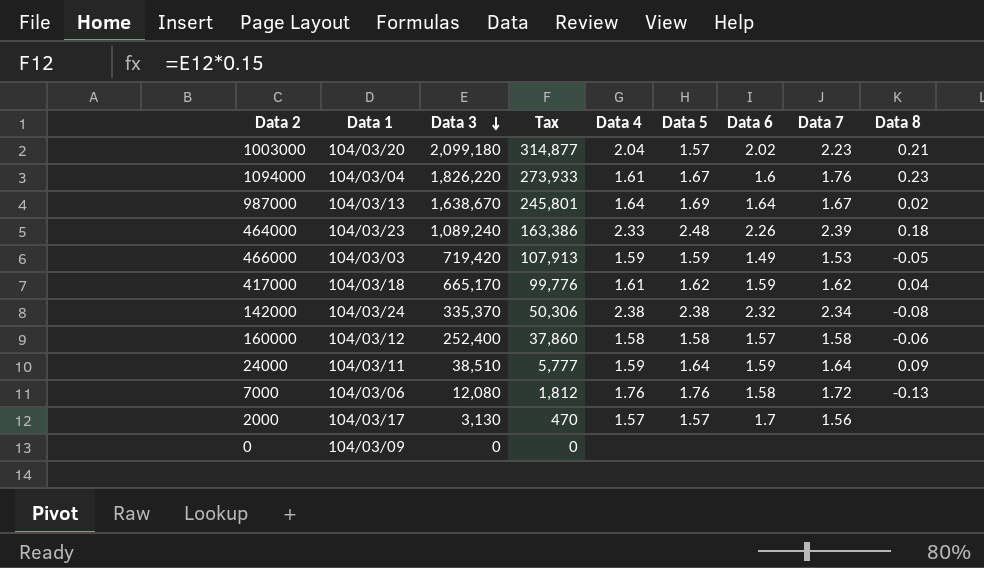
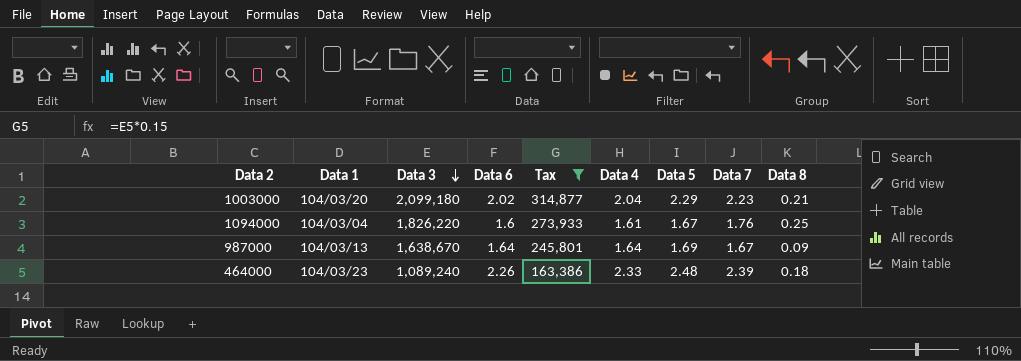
filter: none -> Tax >= 163,386
column Data 6 | position: 7 -> 4
1003000 | Data 5: 1.57 -> 2.29
1094000 | Data 8: 0.23 -> 0.25
987000 | Data 8: 0.02 -> 0.09

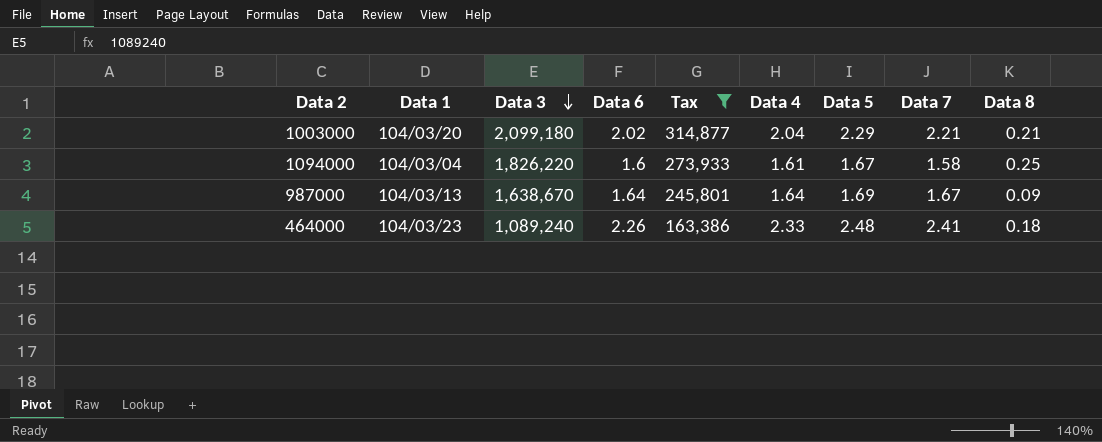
1003000 | Data 7: 2.23 -> 2.21
1094000 | Data 7: 1.76 -> 1.58
464000 | Data 7: 2.39 -> 2.41

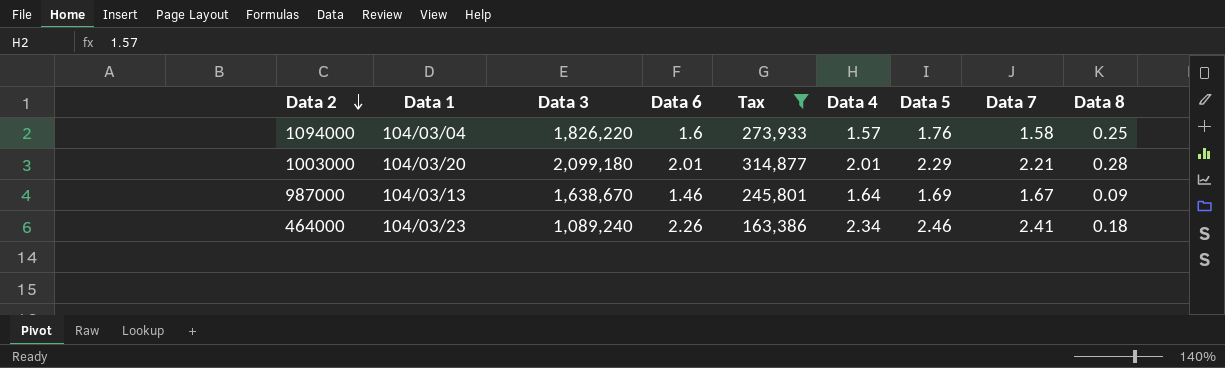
row order: Data 3 descending -> Data 2 descending
1094000 | Data 4: 1.61 -> 1.57
1094000 | Data 5: 1.67 -> 1.76
1003000 | Data 6: 2.02 -> 2.01
1003000 | Data 4: 2.04 -> 2.01
1003000 | Data 8: 0.21 -> 0.28
987000 | Data 6: 1.64 -> 1.46
464000 | Data 4: 2.33 -> 2.34
464000 | Data 5: 2.48 -> 2.46

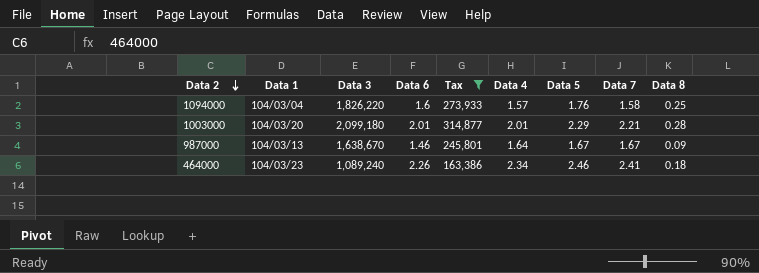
987000 | Data 5: 1.69 -> 1.67

